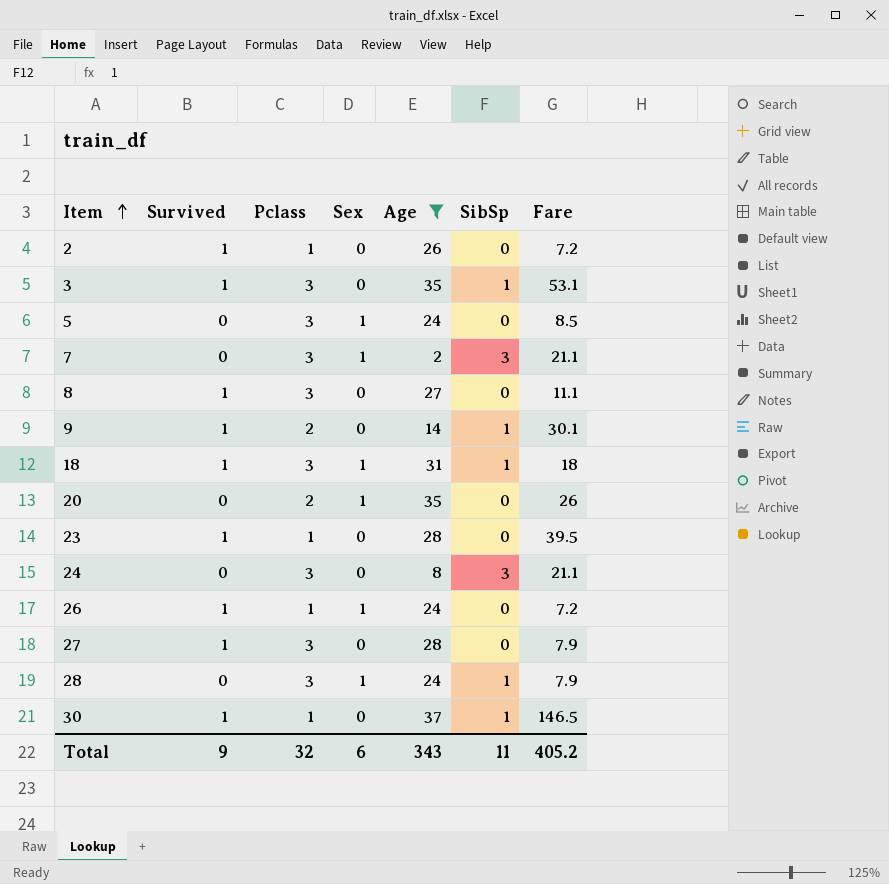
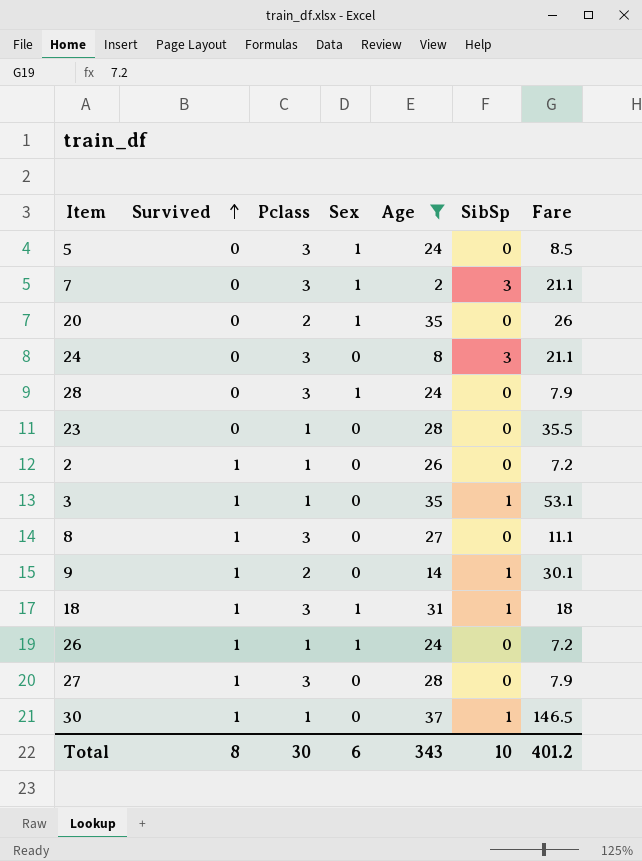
row order: Item ascending -> Survived ascending
28 | SibSp: 1 -> 0
23 | Survived: 1 -> 0
23 | Fare: 39.5 -> 35.5
3 | Pclass: 3 -> 1
Total | Survived: 9 -> 8
Total | Pclass: 32 -> 30
Total | SibSp: 11 -> 10
Total | Fare: 405.2 -> 401.2

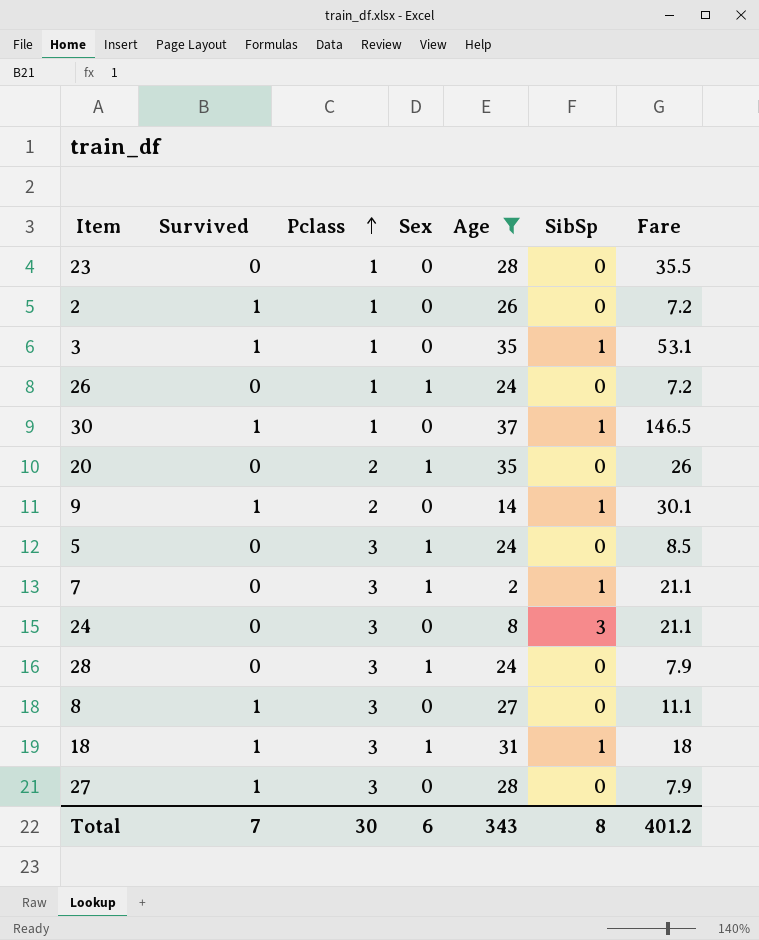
row order: Survived ascending -> Pclass ascending
26 | Survived: 1 -> 0
7 | SibSp: 3 -> 1
Total | Survived: 8 -> 7
Total | SibSp: 10 -> 8

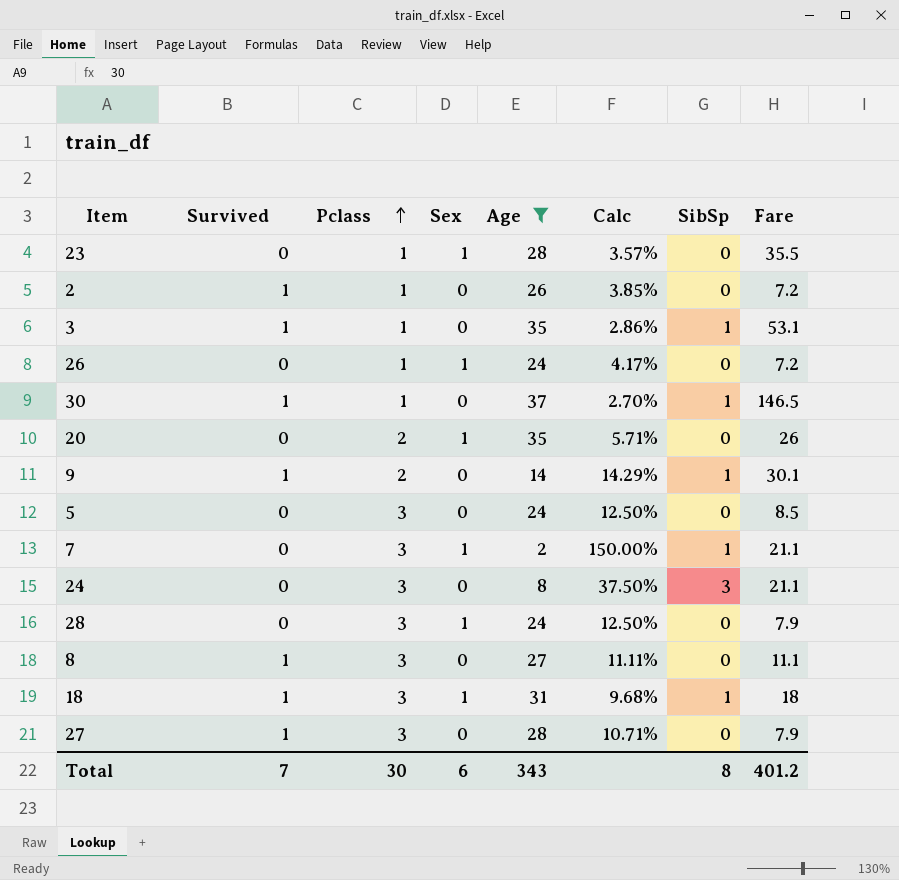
column Calc | formula: none -> [Pclass] / [Age]
23 | Sex: 0 -> 1
5 | Sex: 1 -> 0

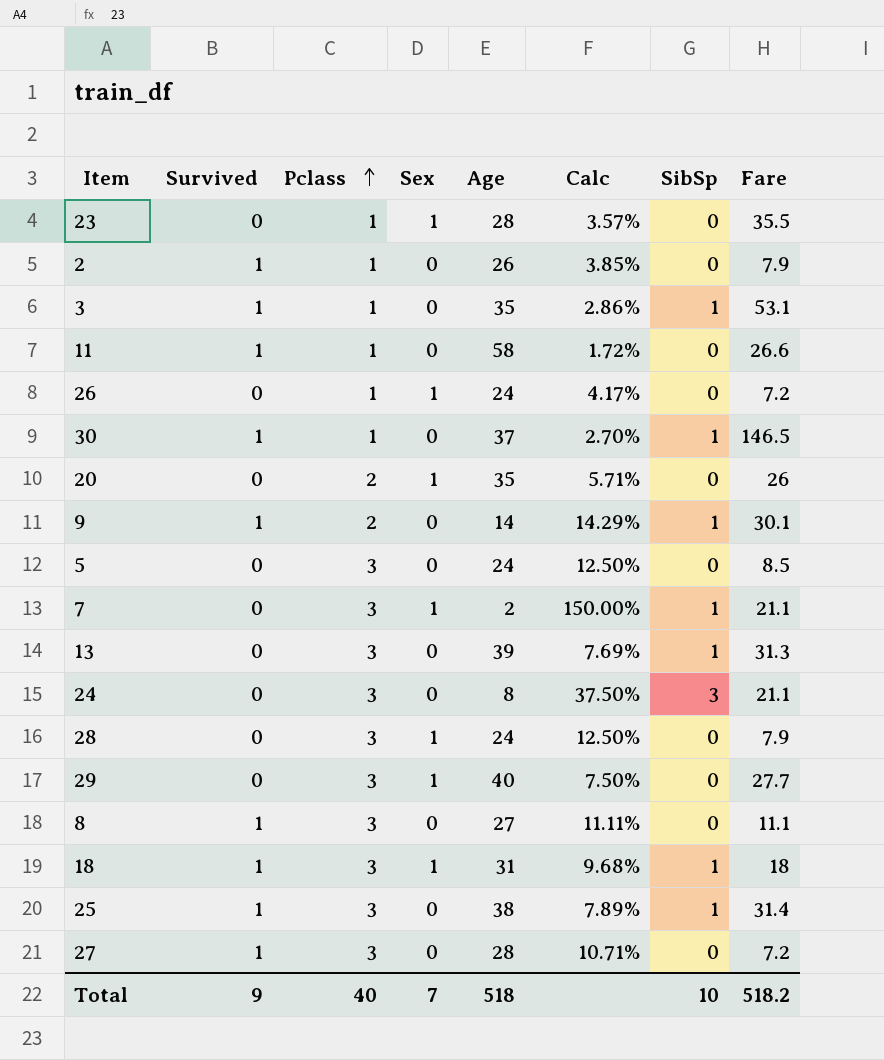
filter: Age <= 37 -> none
2 | Fare: 7.2 -> 7.9
27 | Fare: 7.9 -> 7.2
Total | Survived: 7 -> 9
Total | Pclass: 30 -> 40
Total | Sex: 6 -> 7
Total | Age: 343 -> 518
Total | SibSp: 8 -> 10
Total | Fare: 401.2 -> 518.2

